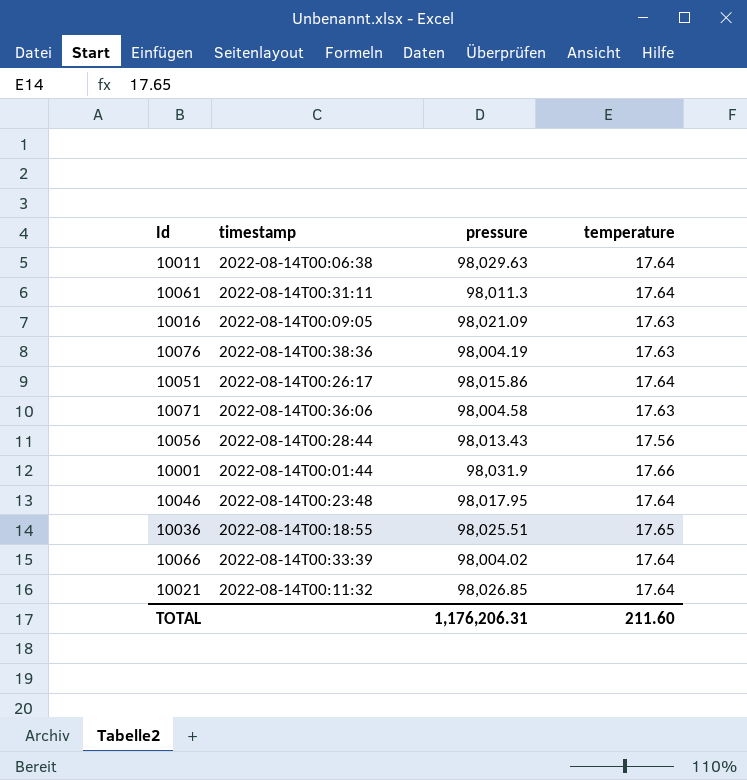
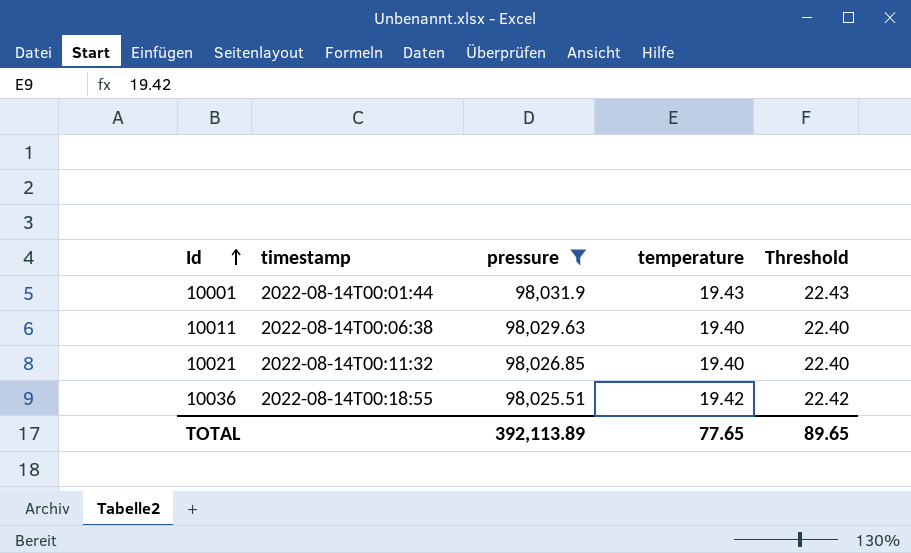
filter: none -> pressure >= 98,025.51
row order: none -> Id ascending
column Threshold | formula: none -> [temperature] + 3
10001 | temperature: 17.66 -> 19.43
10011 | temperature: 17.64 -> 19.40
10021 | temperature: 17.64 -> 19.40
10036 | temperature: 17.65 -> 19.42
TOTAL | pressure: 1,176,206.31 -> 392,113.89
TOTAL | temperature: 211.60 -> 77.65

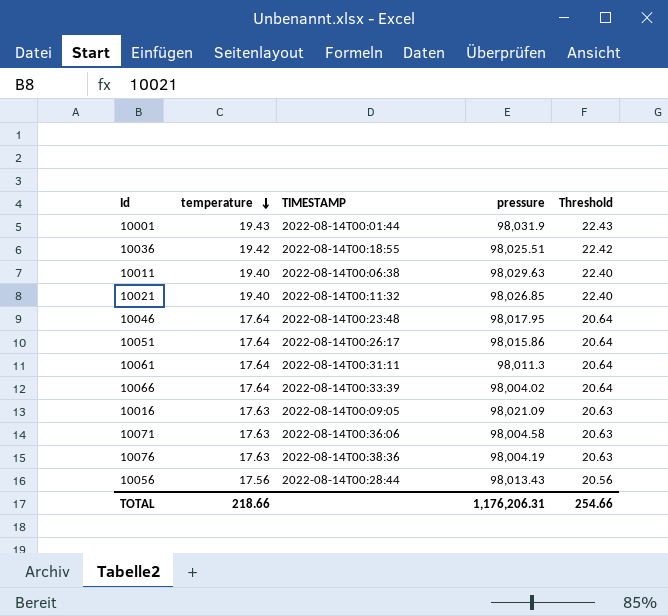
filter: pressure >= 98,025.51 -> none
row order: Id ascending -> temperature descending
column temperature | position: 4 -> 2
column name: timestamp -> TIMESTAMP
TOTAL | temperature: 77.65 -> 218.66
TOTAL | pressure: 392,113.89 -> 1,176,206.31
TOTAL | Threshold: 89.65 -> 254.66

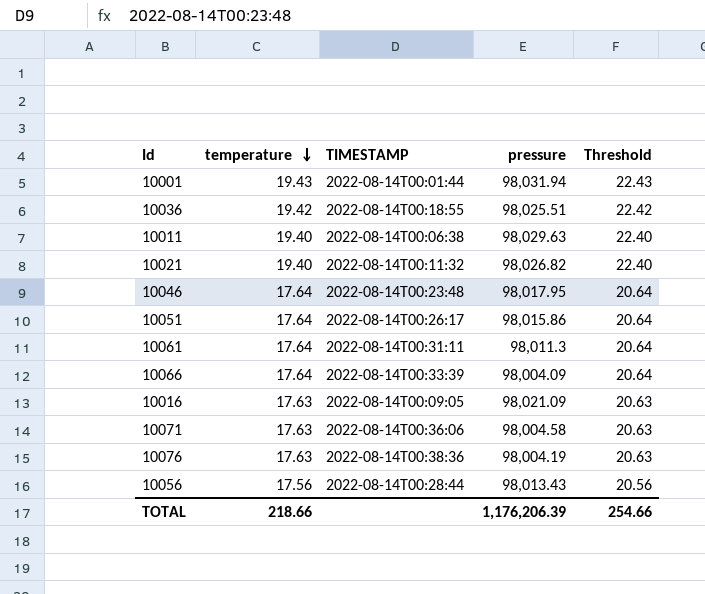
10001 | pressure: 98,031.9 -> 98,031.94
10021 | pressure: 98,026.85 -> 98,026.82
10066 | pressure: 98,004.02 -> 98,004.09
TOTAL | pressure: 1,176,206.31 -> 1,176,206.39

